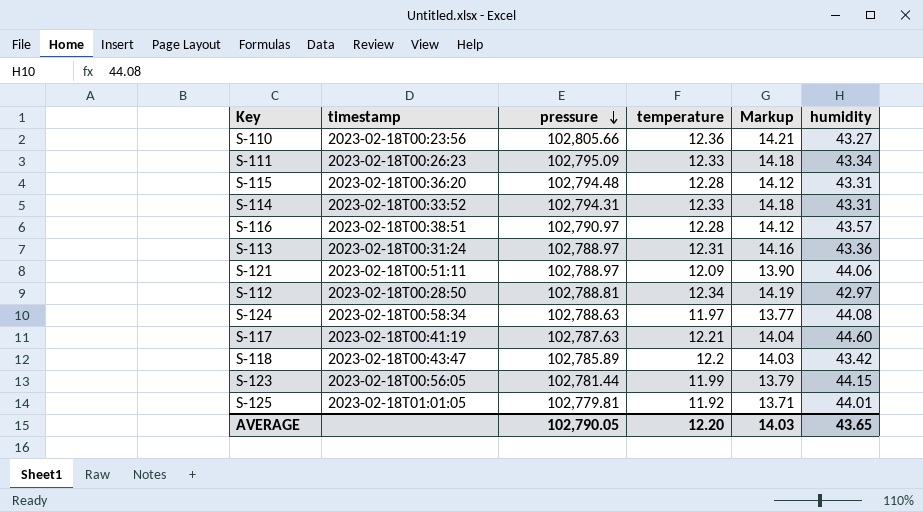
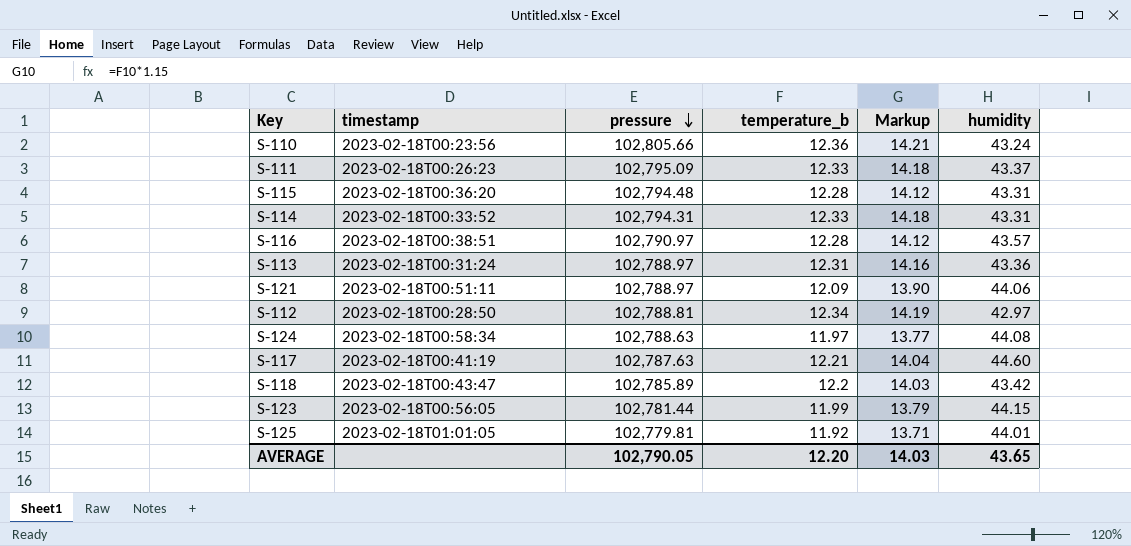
column name: temperature -> temperature_b
S-110 | humidity: 43.27 -> 43.24
S-111 | humidity: 43.34 -> 43.37

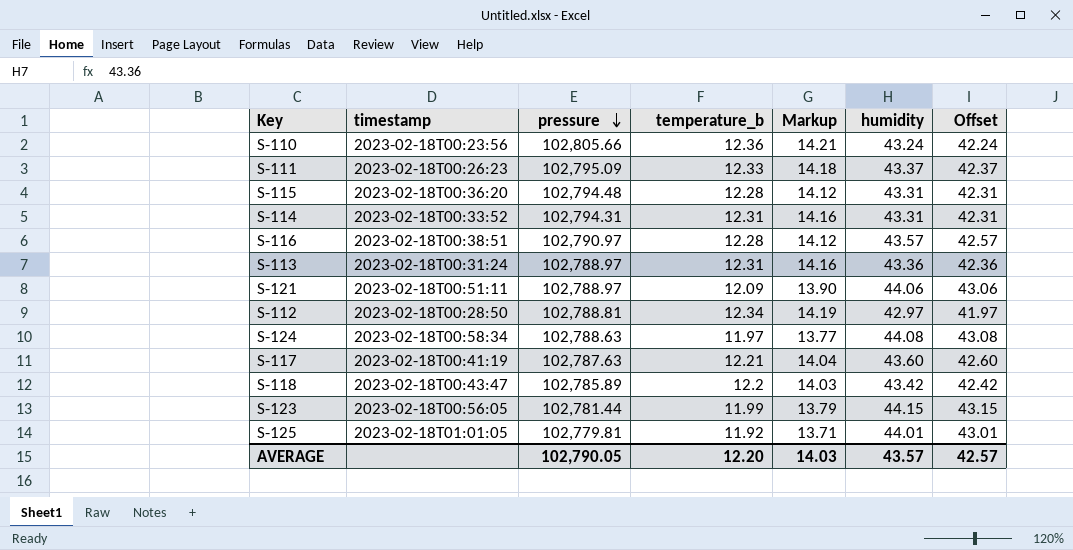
column Offset | formula: none -> [humidity] - 1
S-114 | temperature_b: 12.33 -> 12.31
S-114 | Markup: 14.18 -> 14.16
S-117 | humidity: 44.60 -> 43.60
AVERAGE | humidity: 43.65 -> 43.57

